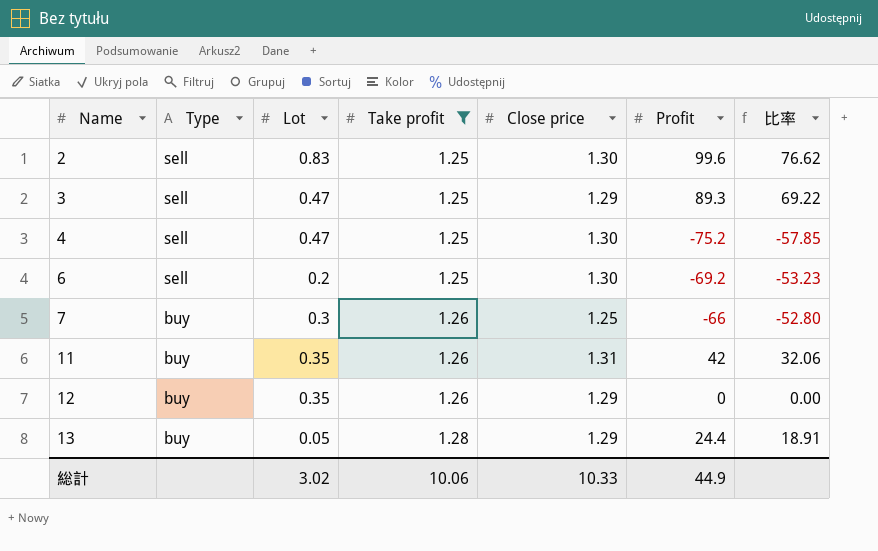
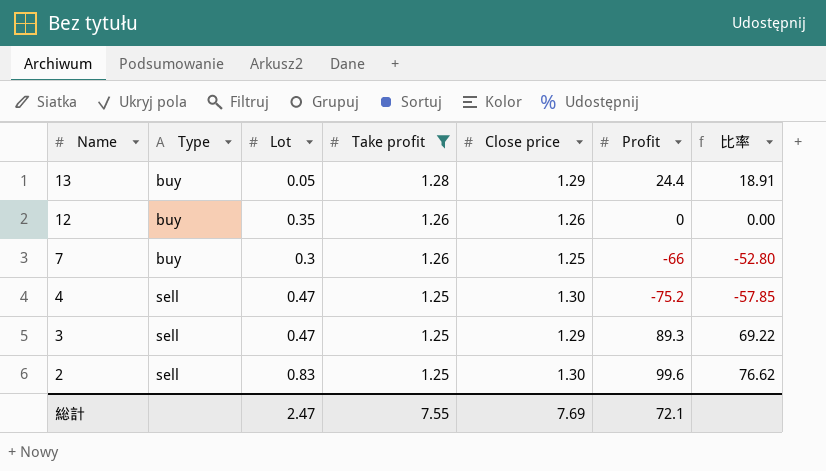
row order: Name ascending -> Name descending
row 6: sell | 0.2 | 1.25 | 1.30 | -69.2 | -53.23 -> none
row 11: buy | 0.35 | 1.26 | 1.31 | 42 | 32.06 -> none
12 | Close price: 1.29 -> 1.26
総計 | Lot: 3.02 -> 2.47
総計 | Take profit: 10.06 -> 7.55
総計 | Close price: 10.33 -> 7.69
総計 | Profit: 44.9 -> 72.1

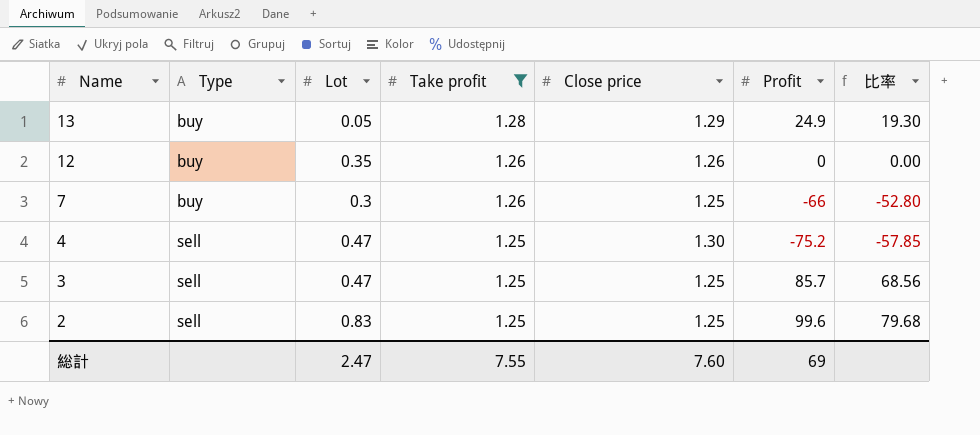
13 | Profit: 24.4 -> 24.9
13 | 比率: 18.91 -> 19.30
3 | Close price: 1.29 -> 1.25
3 | Profit: 89.3 -> 85.7
3 | 比率: 69.22 -> 68.56
2 | Close price: 1.30 -> 1.25
2 | 比率: 76.62 -> 79.68
総計 | Close price: 7.69 -> 7.60
総計 | Profit: 72.1 -> 69

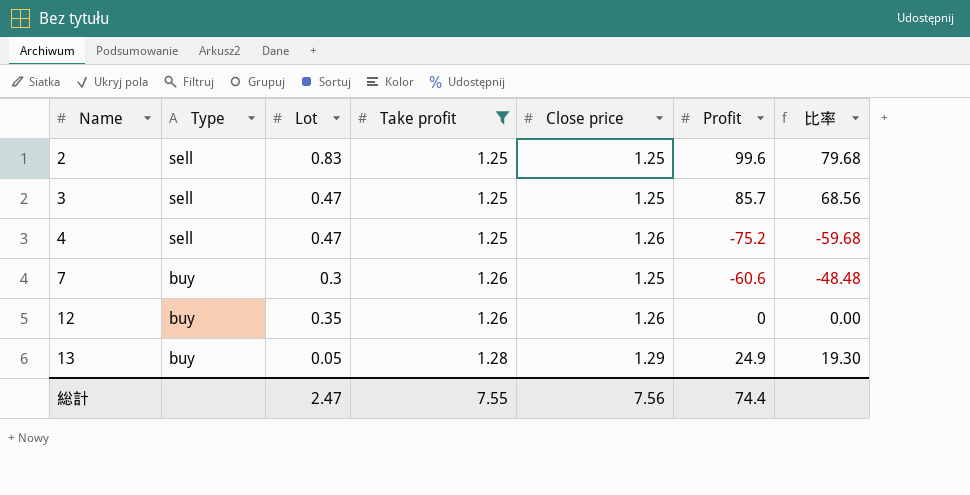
row order: Name descending -> Name ascending
4 | Close price: 1.30 -> 1.26
4 | 比率: -57.85 -> -59.68
7 | Profit: -66 -> -60.6
7 | 比率: -52.80 -> -48.48
総計 | Close price: 7.60 -> 7.56
総計 | Profit: 69 -> 74.4

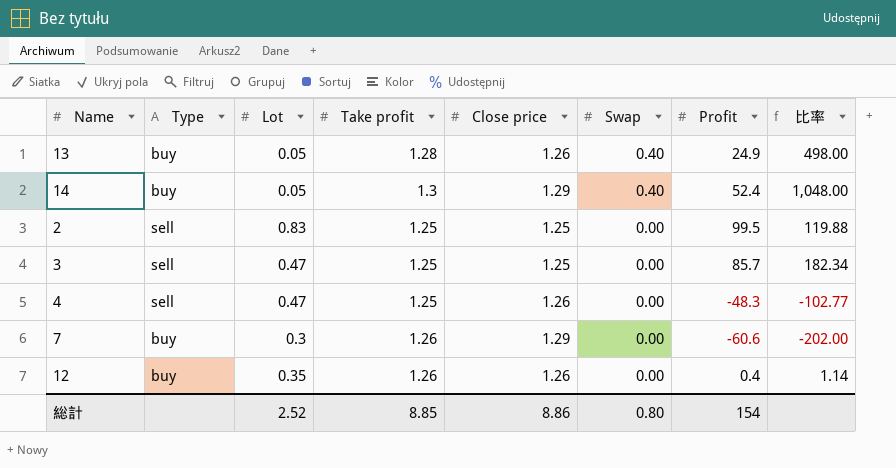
filter: Take profit != 1.3 -> none
row order: Name ascending -> Swap descending
column Swap | position: none -> 6
column 比率 | formula: [Profit] / [Close price] -> [Profit] / [Lot]
13 | Close price: 1.29 -> 1.26
2 | Profit: 99.6 -> 99.5
4 | Profit: -75.2 -> -48.3
7 | Close price: 1.25 -> 1.29
12 | Profit: 0 -> 0.4
総計 | Lot: 2.47 -> 2.52
総計 | Take profit: 7.55 -> 8.85
総計 | Close price: 7.56 -> 8.86
総計 | Profit: 74.4 -> 154

